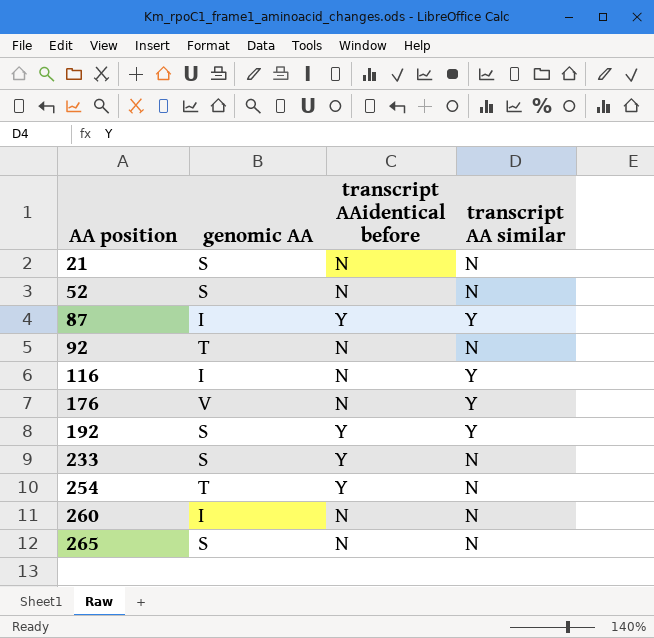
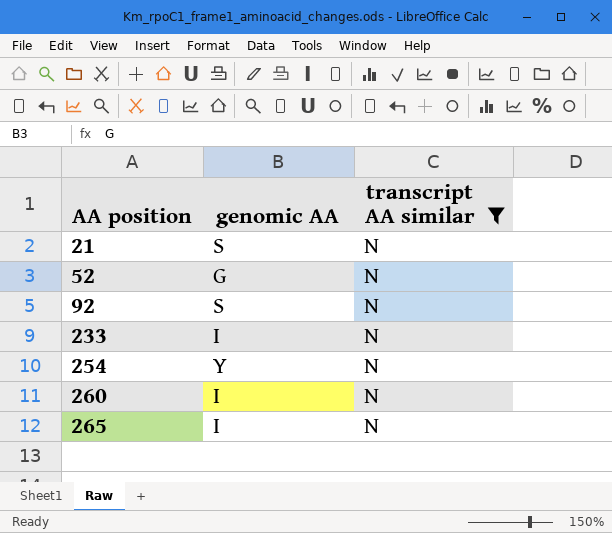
filter: none -> transcript AA similar = N
column transcript AAidentical before | position: 3 -> none
52 | genomic AA: S -> G
92 | genomic AA: T -> S
233 | genomic AA: S -> I
254 | genomic AA: T -> Y
265 | genomic AA: S -> I

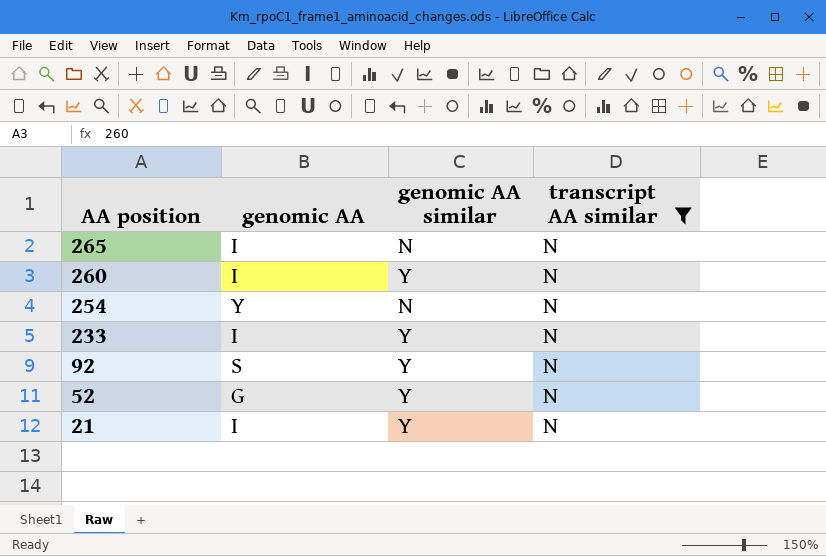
row order: AA position ascending -> AA position descending
column genomic AA similar | position: none -> 3
21 | genomic AA: S -> I

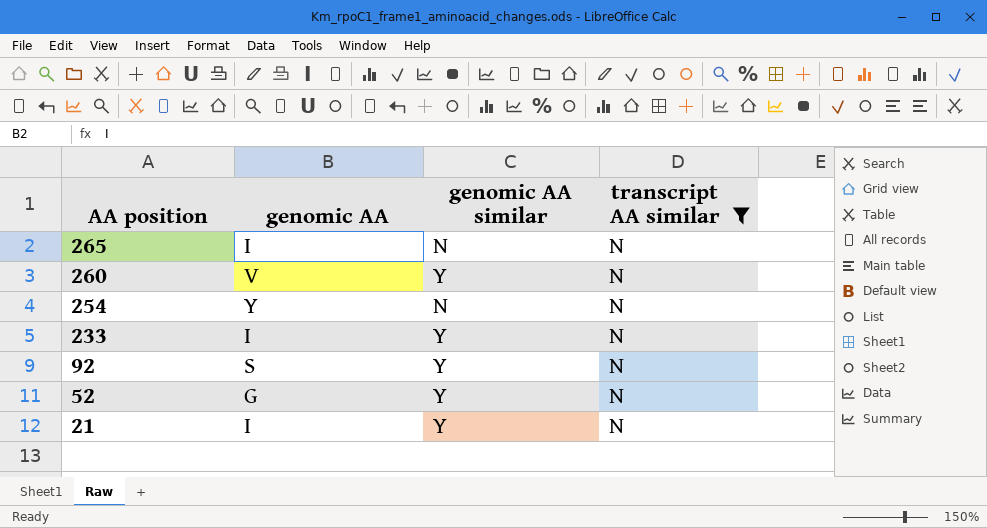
260 | genomic AA: I -> V

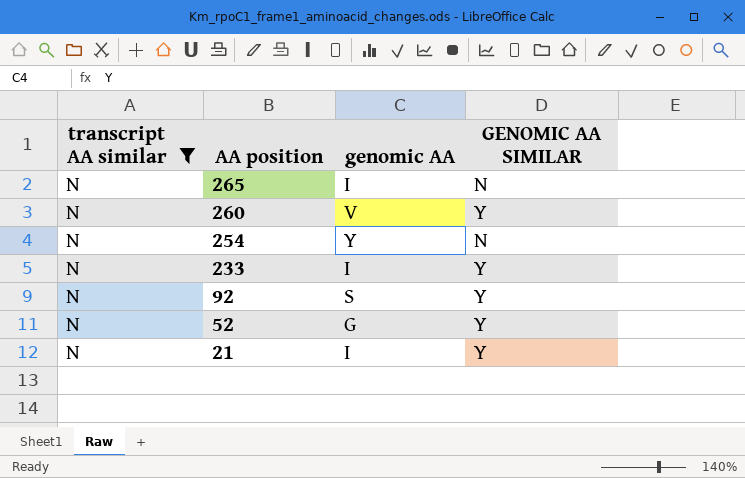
column transcript AA similar | position: 4 -> 1
column name: genomic AA similar -> GENOMIC AA SIMILAR

